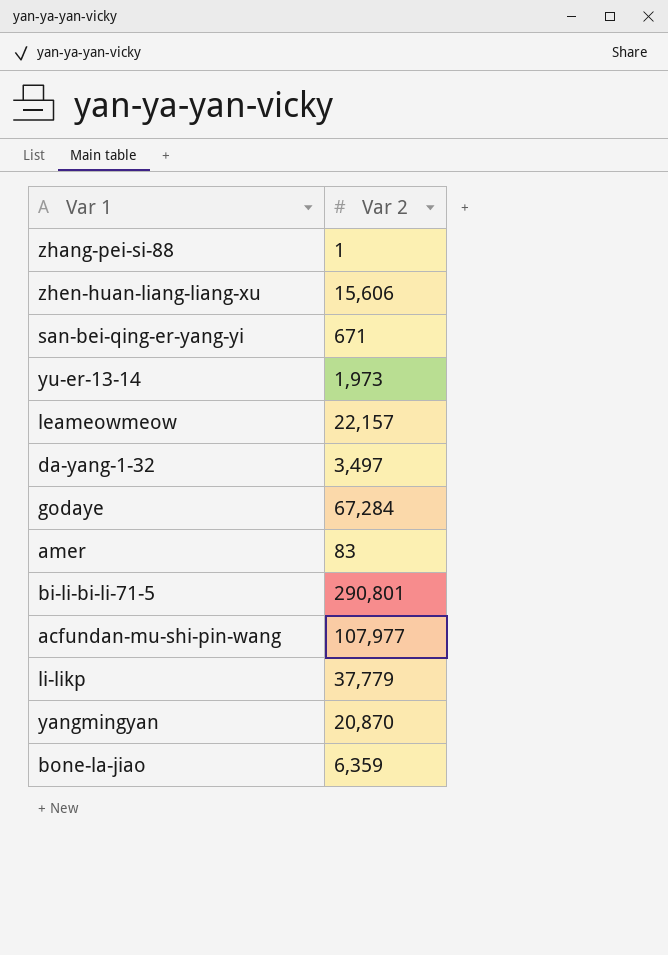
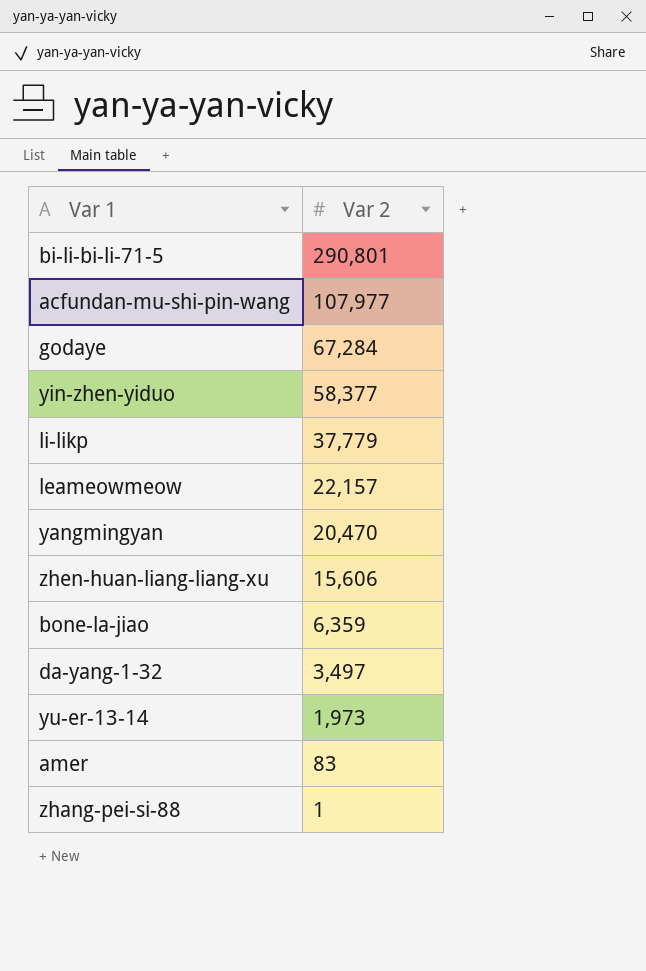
row order: none -> Var 2 descending
row san-bei-qing-er-yang-yi: 671 -> none
row yin-zhen-yiduo: none -> 58,377
yangmingyan | Var 2: 20,870 -> 20,470

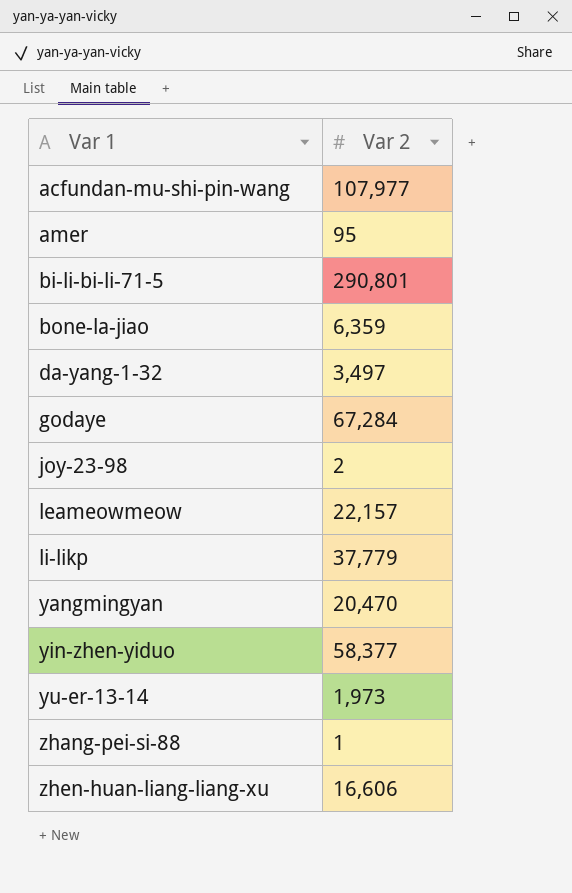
row order: Var 2 descending -> Var 1 ascending
amer | Var 2: 83 -> 95
row joy-23-98: none -> 2
zhen-huan-liang-liang-xu | Var 2: 15,606 -> 16,606

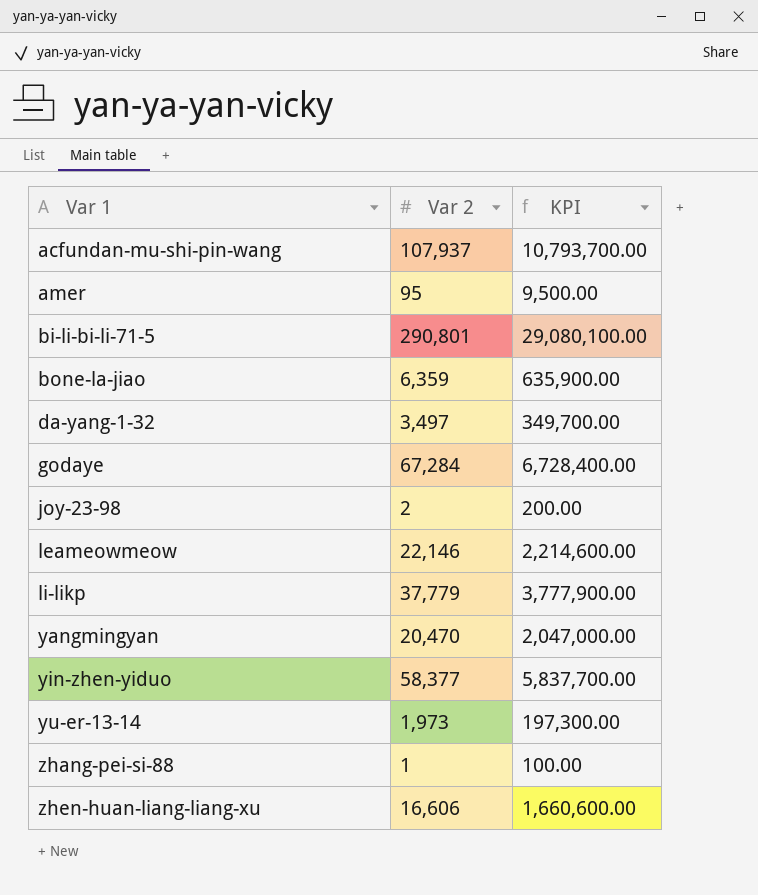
column KPI | formula: none -> [Var 2] * 100
acfundan-mu-shi-pin-wang | Var 2: 107,977 -> 107,937
leameowmeow | Var 2: 22,157 -> 22,146

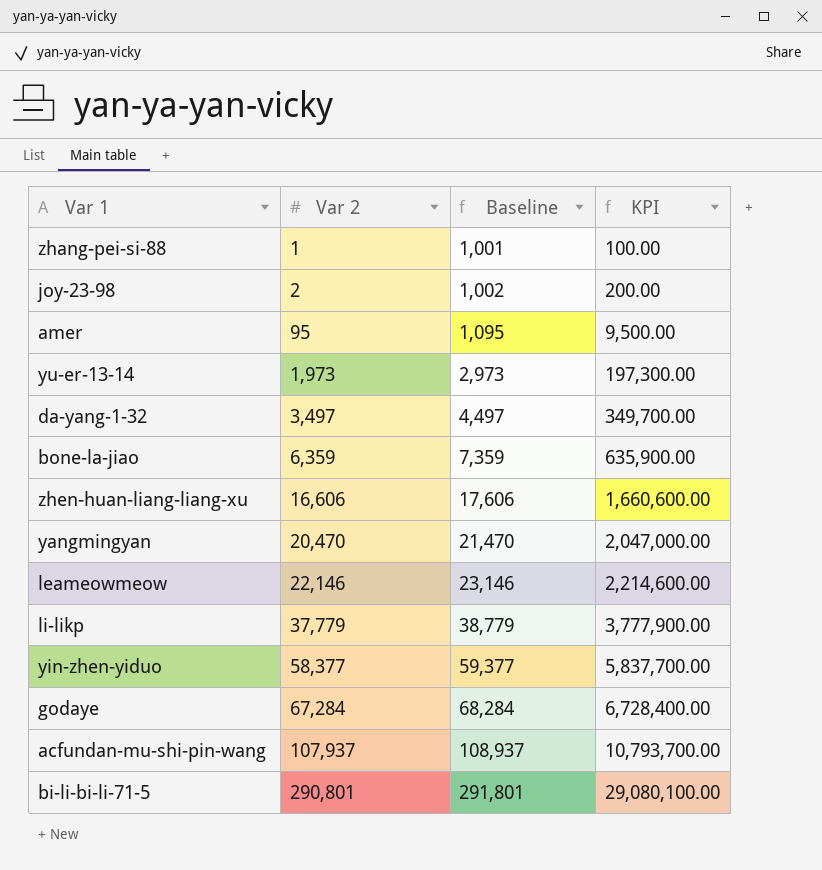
row order: Var 1 ascending -> Var 2 ascending
column Baseline | formula: none -> [Var 2] + 1000

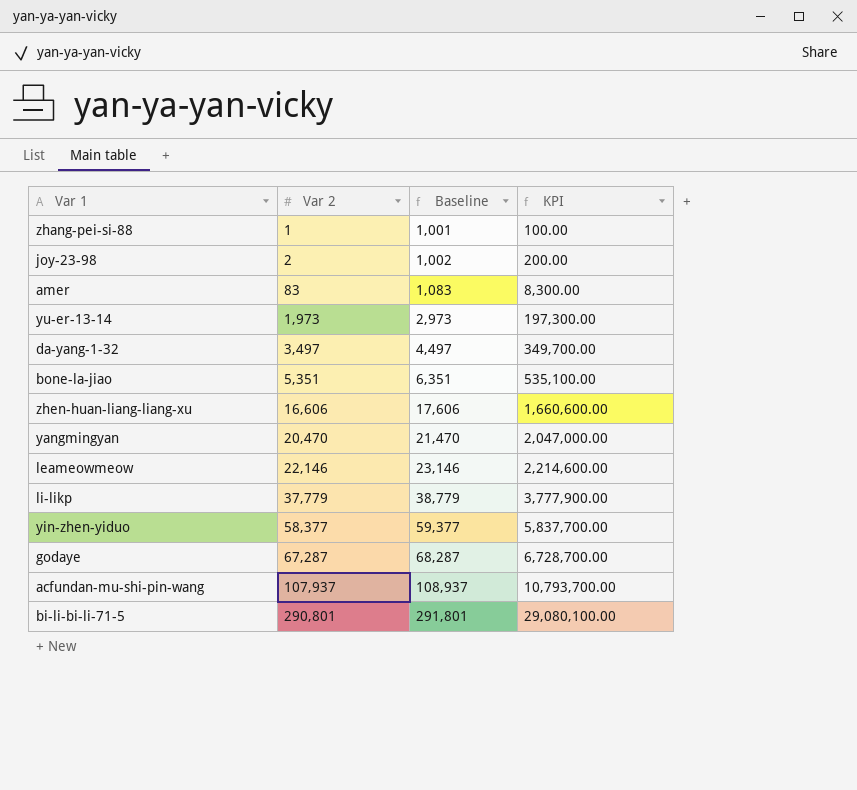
amer | Var 2: 95 -> 83
amer | Baseline: 1,095 -> 1,083
amer | KPI: 9,500.00 -> 8,300.00
bone-la-jiao | Var 2: 6,359 -> 5,351
bone-la-jiao | Baseline: 7,359 -> 6,351
bone-la-jiao | KPI: 635,900.00 -> 535,100.00
godaye | Var 2: 67,284 -> 67,287
godaye | Baseline: 68,284 -> 68,287
godaye | KPI: 6,728,400.00 -> 6,728,700.00

